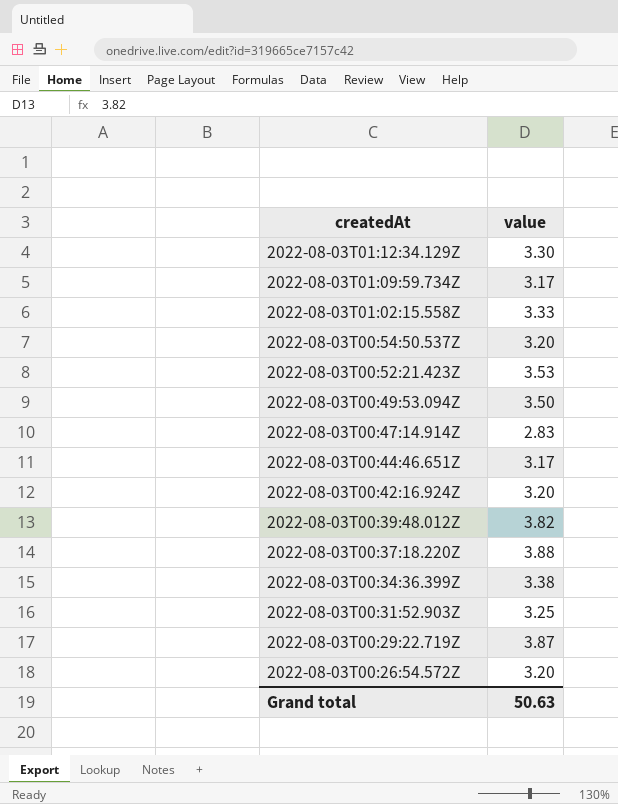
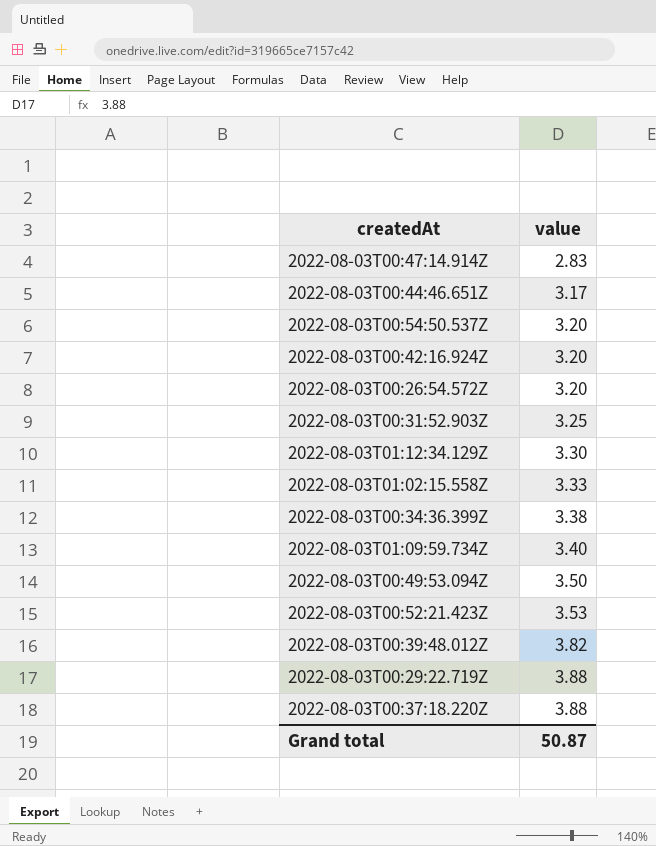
row order: createdAt descending -> value ascending
2022-08-03T01:09:59.734Z | value: 3.17 -> 3.40
2022-08-03T00:29:22.719Z | value: 3.87 -> 3.88
Grand total | value: 50.63 -> 50.87

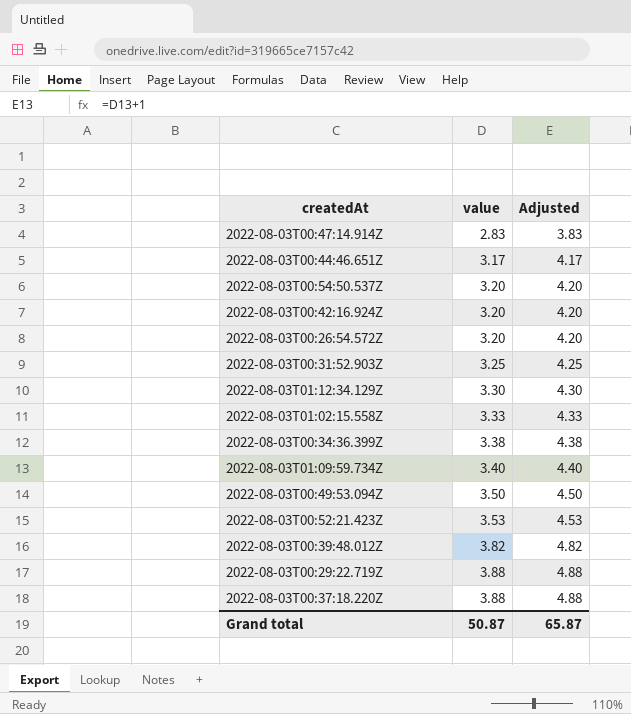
column Adjusted | formula: none -> [value] + 1

